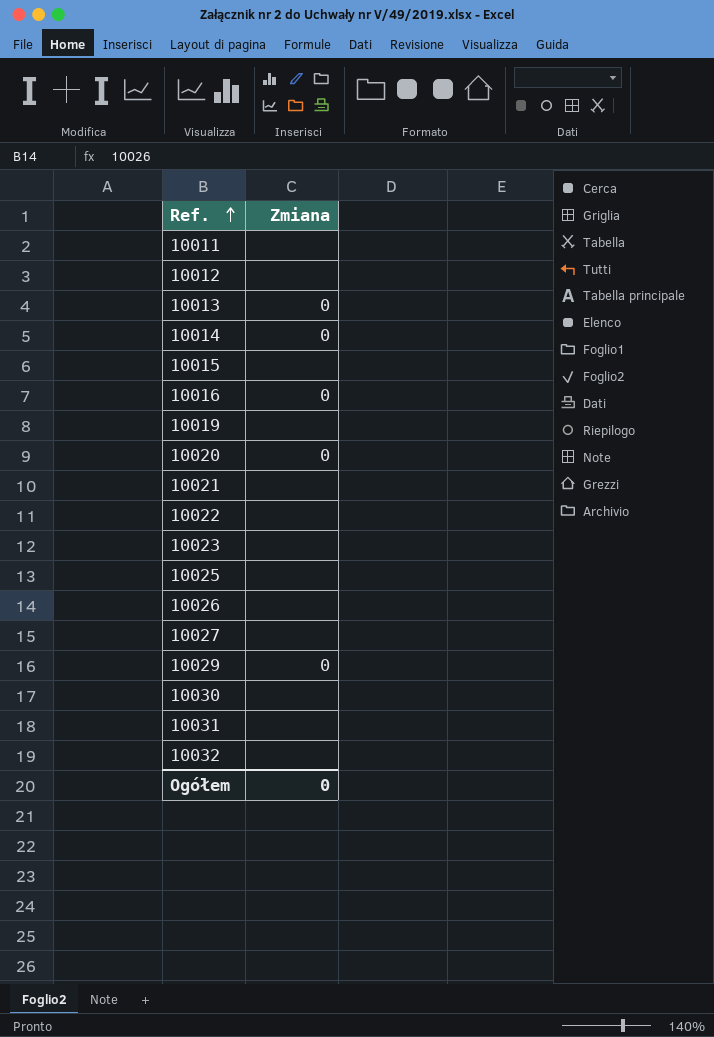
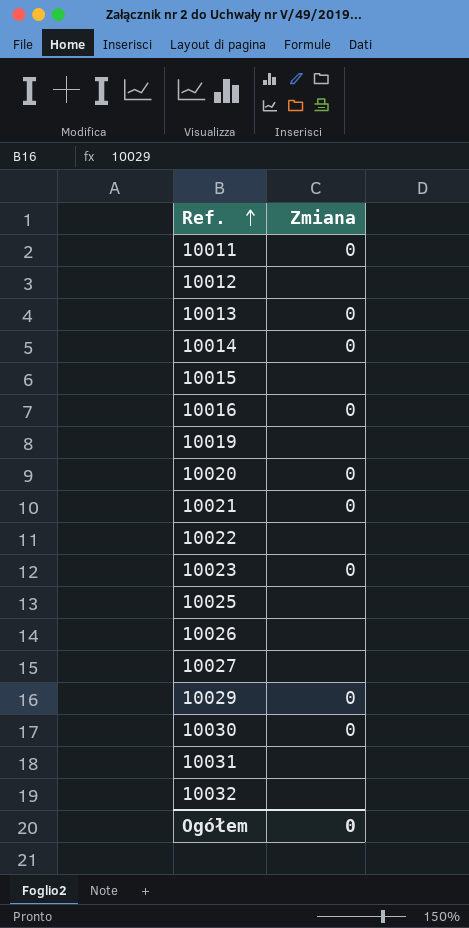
10011 | Zmiana: none -> 0
10021 | Zmiana: none -> 0
10023 | Zmiana: none -> 0
10030 | Zmiana: none -> 0

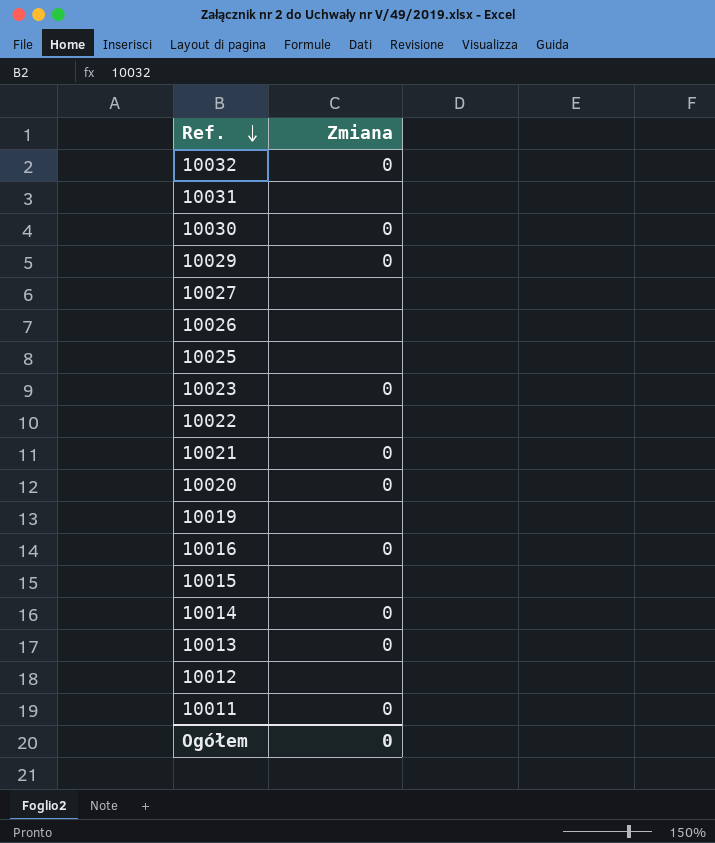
row order: Ref. ascending -> Ref. descending
10032 | Zmiana: none -> 0

